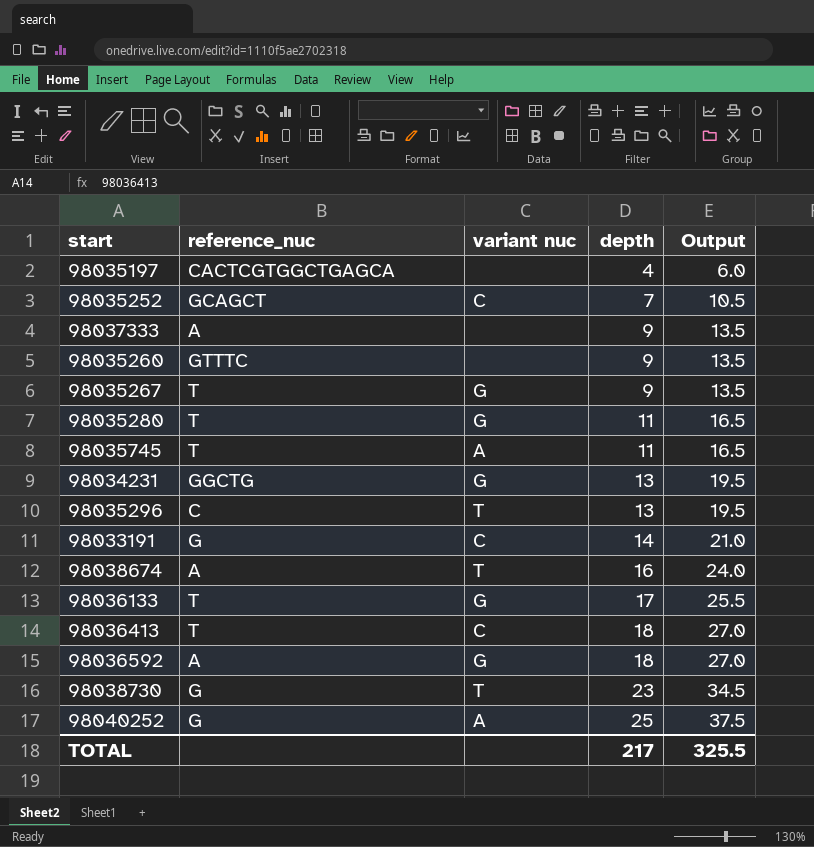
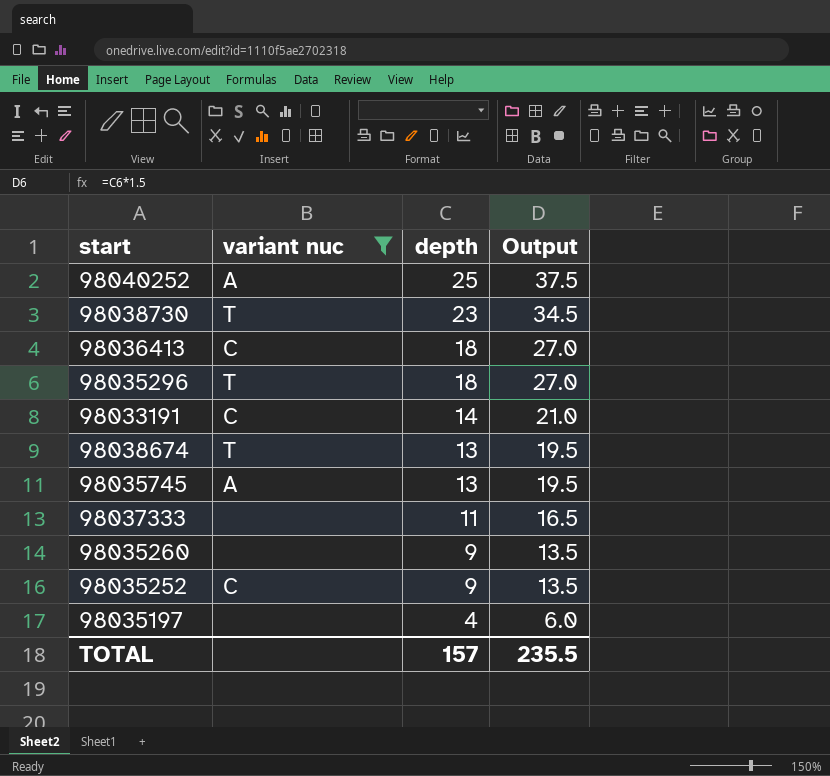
filter: none -> variant nuc != G
row order: depth ascending -> depth descending
column reference_nuc | position: 2 -> none
98035296 | depth: 13 -> 18
98035296 | Output: 19.5 -> 27.0
98038674 | depth: 16 -> 13
98038674 | Output: 24.0 -> 19.5
98035745 | depth: 11 -> 13
98035745 | Output: 16.5 -> 19.5
98037333 | depth: 9 -> 11
98037333 | Output: 13.5 -> 16.5
98035252 | depth: 7 -> 9
98035252 | Output: 10.5 -> 13.5
TOTAL | depth: 217 -> 157
TOTAL | Output: 325.5 -> 235.5

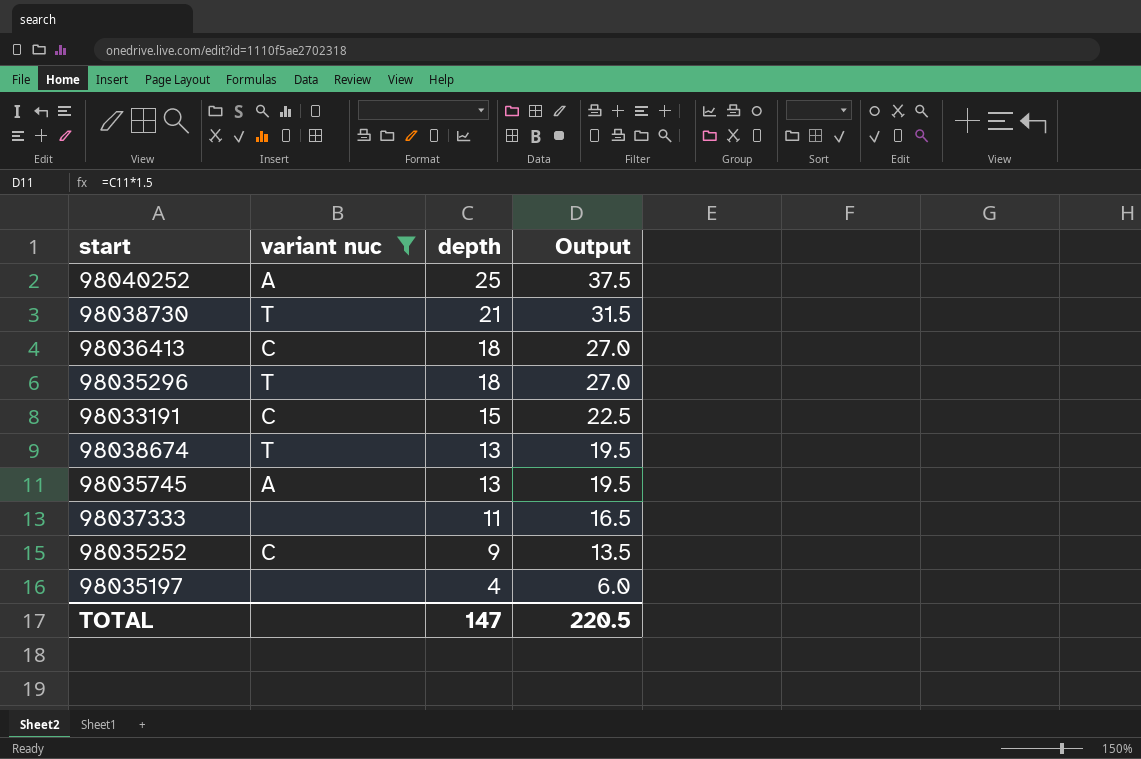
row 98035260: none | 9 | 13.5 -> none
98038730 | depth: 23 -> 21
98038730 | Output: 34.5 -> 31.5
98033191 | depth: 14 -> 15
98033191 | Output: 21.0 -> 22.5
TOTAL | depth: 157 -> 147
TOTAL | Output: 235.5 -> 220.5

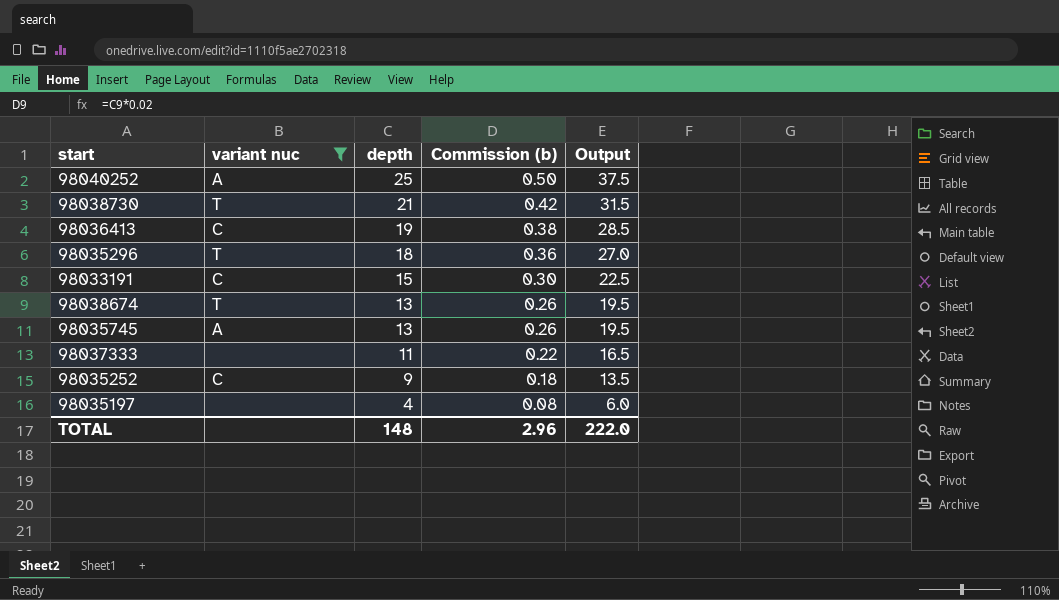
column Commission (b) | formula: none -> [depth] * 0.02
98036413 | depth: 18 -> 19
98036413 | Output: 27.0 -> 28.5
TOTAL | depth: 147 -> 148
TOTAL | Output: 220.5 -> 222.0

